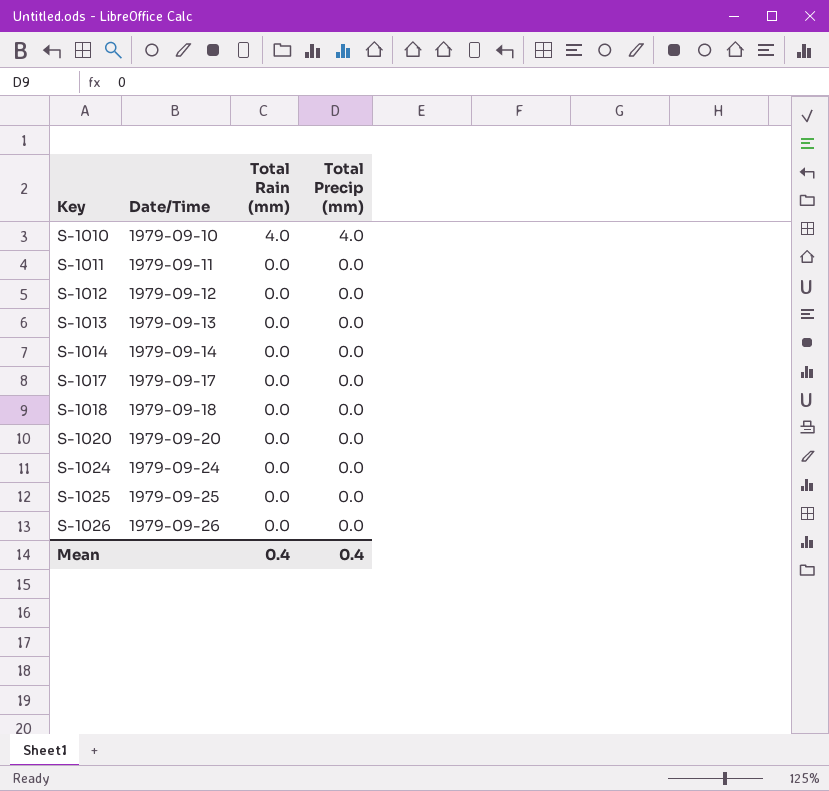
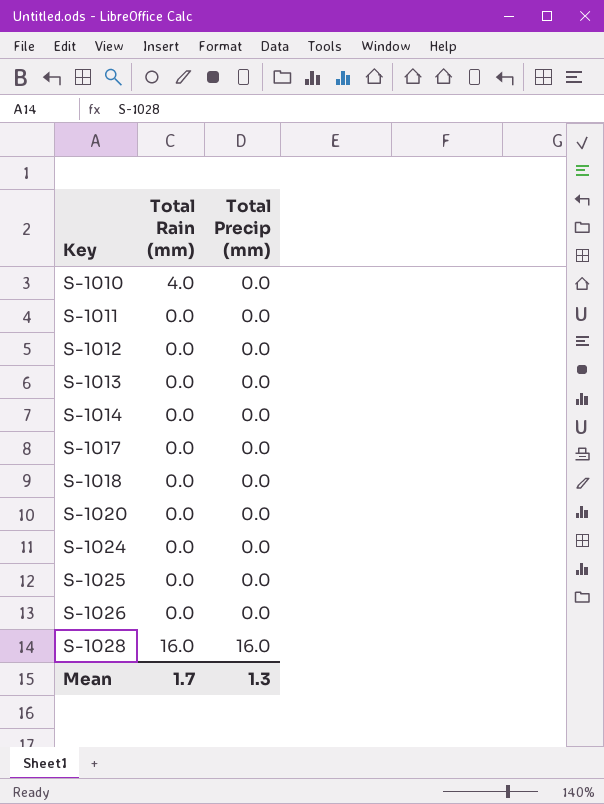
column Date/Time | position: 2 -> none
S-1010 | Total Precip (mm): 4.0 -> 0.0
row S-1028: none -> 16.0 | 16.0
Mean | Total Rain (mm): 0.4 -> 1.7
Mean | Total Precip (mm): 0.4 -> 1.3

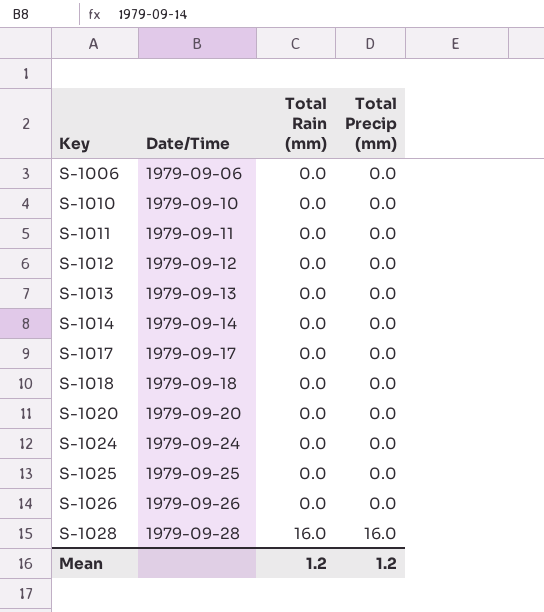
column Date/Time | position: none -> 2
row S-1006: none -> 1979-09-06 | 0.0 | 0.0
S-1010 | Total Rain (mm): 4.0 -> 0.0
Mean | Total Rain (mm): 1.7 -> 1.2
Mean | Total Precip (mm): 1.3 -> 1.2

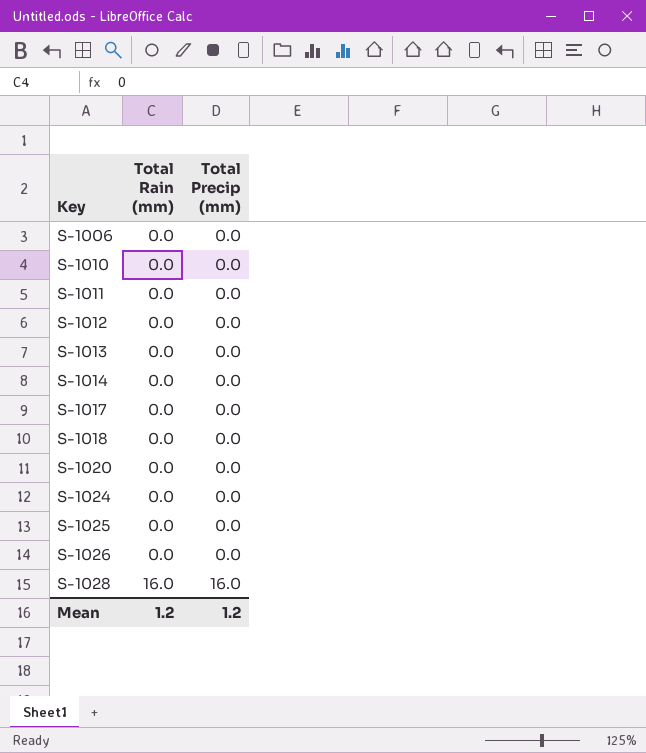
column Date/Time | position: 2 -> none

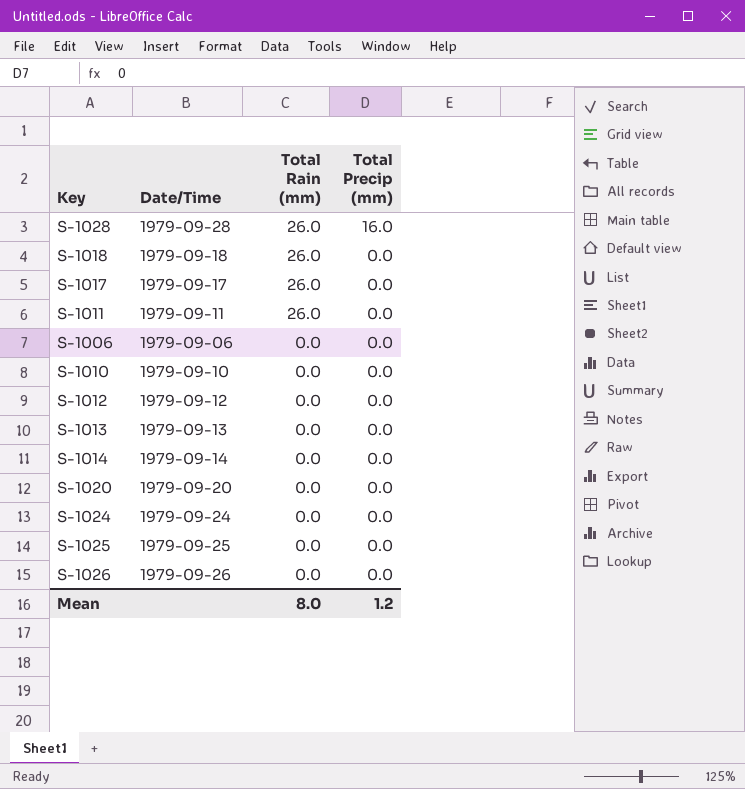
row order: Key ascending -> Total Rain (mm) descending
column Date/Time | position: none -> 2
S-1028 | Total Rain (mm): 16.0 -> 26.0
S-1018 | Total Rain (mm): 0.0 -> 26.0
S-1017 | Total Rain (mm): 0.0 -> 26.0
S-1011 | Total Rain (mm): 0.0 -> 26.0
Mean | Total Rain (mm): 1.2 -> 8.0

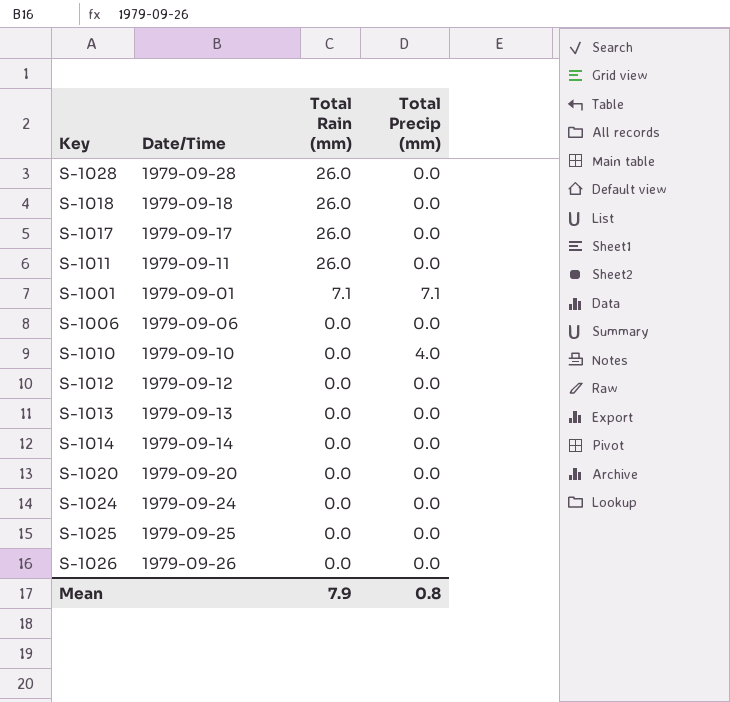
S-1028 | Total Precip (mm): 16.0 -> 0.0
row S-1001: none -> 1979-09-01 | 7.1 | 7.1
S-1010 | Total Precip (mm): 0.0 -> 4.0
Mean | Total Rain (mm): 8.0 -> 7.9
Mean | Total Precip (mm): 1.2 -> 0.8

